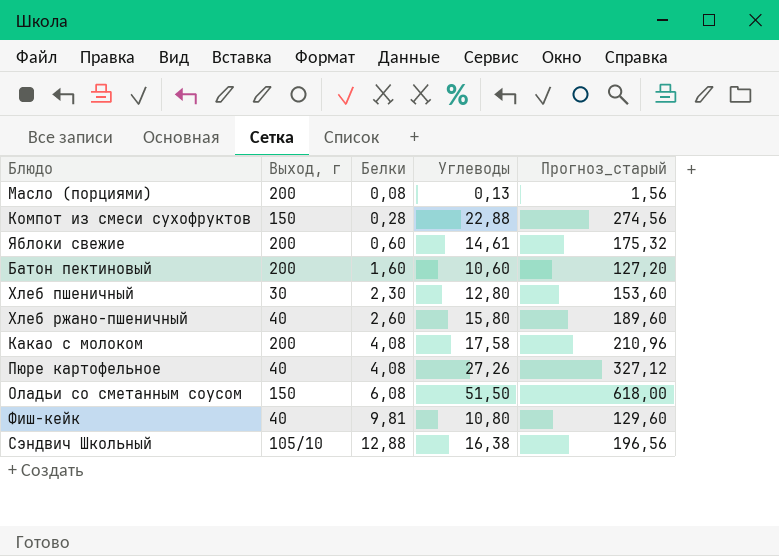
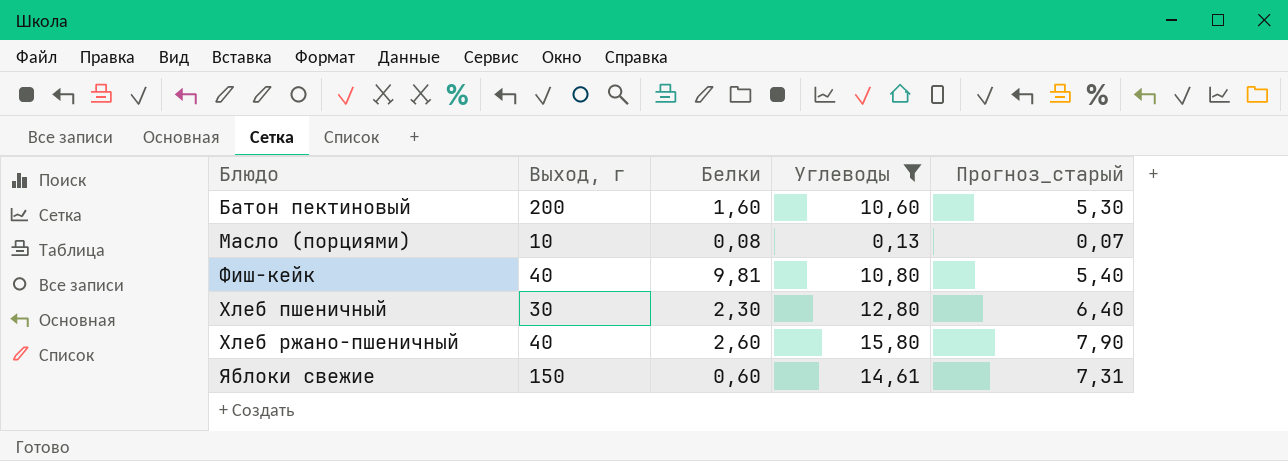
filter: none -> Углеводы <= 15,80
row order: Белки ascending -> Блюдо ascending
column Прогноз_старый | formula: [Углеводы] * 12 -> [Углеводы] * 0,5
Масло (порциями) | Выход, г: 200 -> 10
Яблоки свежие | Выход, г: 200 -> 150

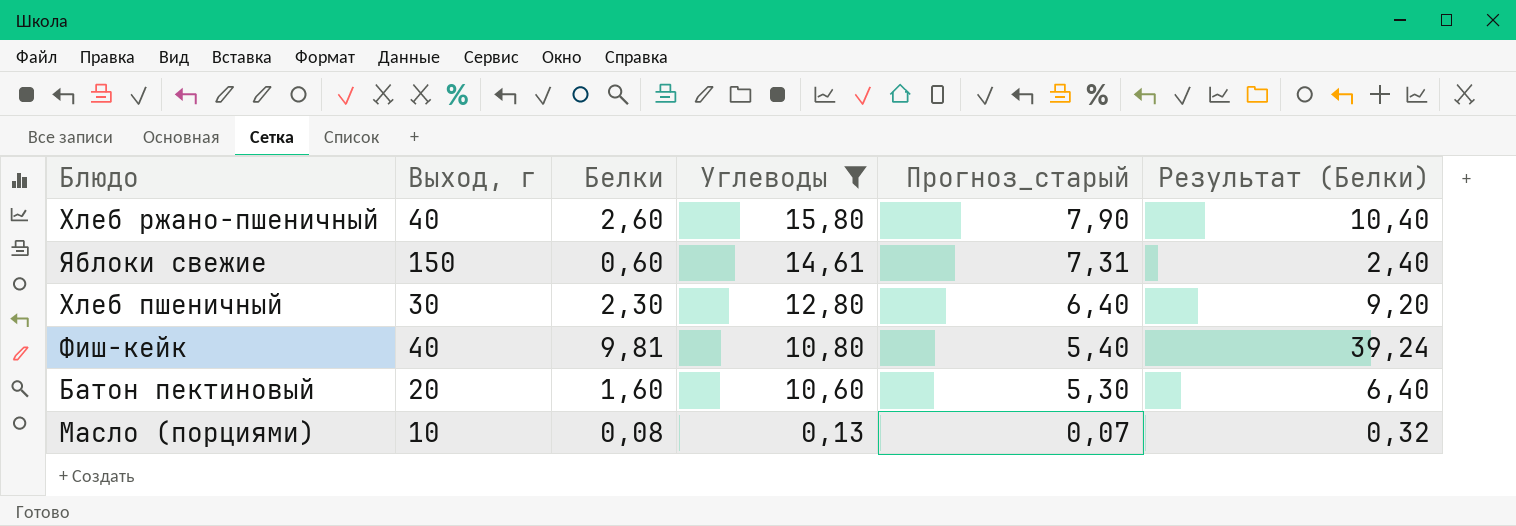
row order: Блюдо ascending -> Углеводы descending
column Результат (Белки) | formula: none -> [Белки] * 4
Батон пектиновый | Выход, г: 200 -> 20

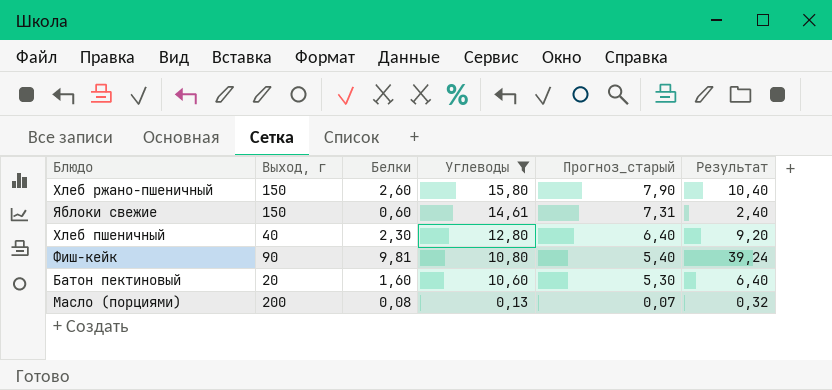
column name: Результат (Белки) -> Результат
Хлеб ржано-пшеничный | Выход, г: 40 -> 150
Хлеб пшеничный | Выход, г: 30 -> 40
Фиш-кейк | Выход, г: 40 -> 90
Масло (порциями) | Выход, г: 10 -> 200

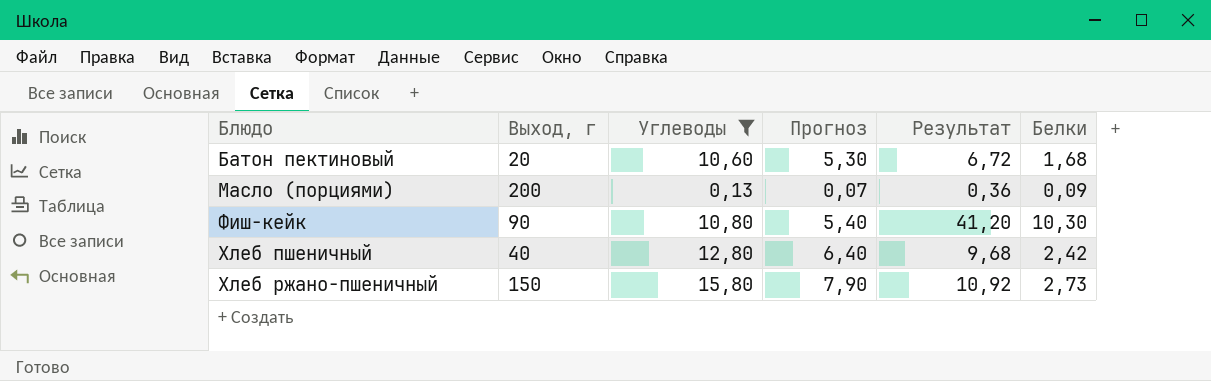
row order: Углеводы descending -> Блюдо ascending
column name: Прогноз_старый -> Прогноз
column Белки | position: 3 -> 6
row Яблоки свежие: 150 | 0,60 | 14,61 | 7,31 | 2,40 -> none
Батон пектиновый | Результат: 6,40 -> 6,72
Батон пектиновый | Белки: 1,60 -> 1,68
Масло (порциями) | Результат: 0,32 -> 0,36
Масло (порциями) | Белки: 0,08 -> 0,09
Фиш-кейк | Результат: 39,24 -> 41,20
Фиш-кейк | Белки: 9,81 -> 10,30
Хлеб пшеничный | Результат: 9,20 -> 9,68
Хлеб пшеничный | Белки: 2,30 -> 2,42
Хлеб ржано-пшеничный | Результат: 10,40 -> 10,92
Хлеб ржано-пшеничный | Белки: 2,60 -> 2,73

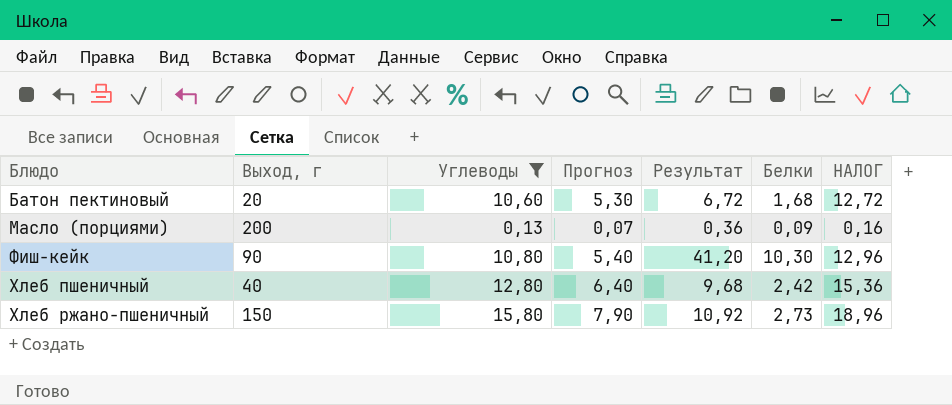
column НАЛОГ | formula: none -> [Углеводы] * 1,2

